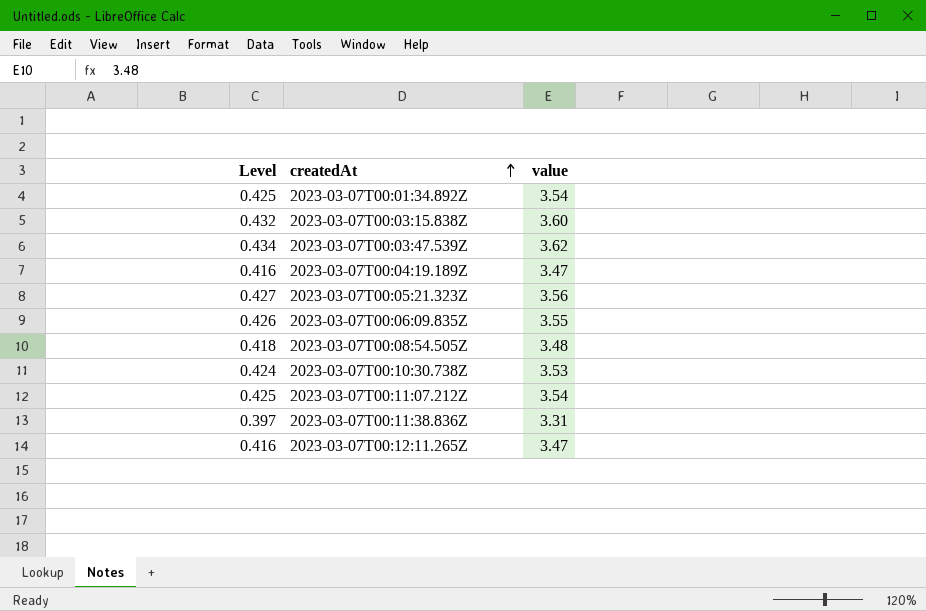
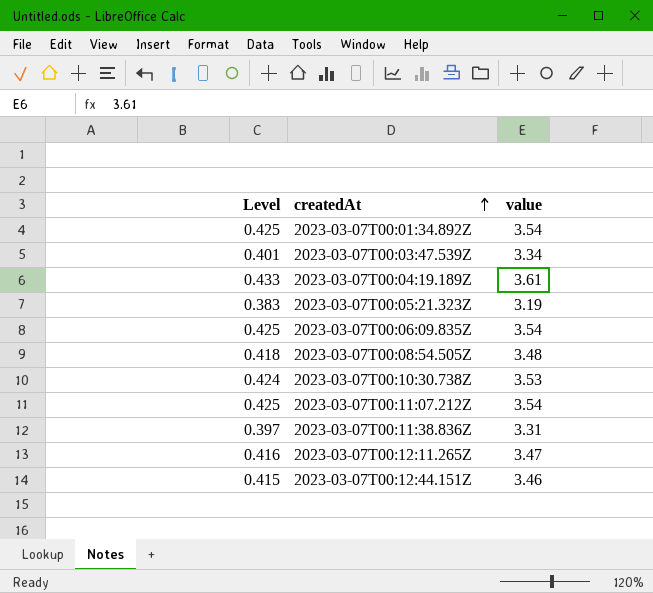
row 2023-03-07T00:03:15.838Z: 0.432 | 3.60 -> none
2023-03-07T00:03:47.539Z | Level: 0.434 -> 0.401
2023-03-07T00:03:47.539Z | value: 3.62 -> 3.34
2023-03-07T00:04:19.189Z | Level: 0.416 -> 0.433
2023-03-07T00:04:19.189Z | value: 3.47 -> 3.61
2023-03-07T00:05:21.323Z | Level: 0.427 -> 0.383
2023-03-07T00:05:21.323Z | value: 3.56 -> 3.19
2023-03-07T00:06:09.835Z | Level: 0.426 -> 0.425
2023-03-07T00:06:09.835Z | value: 3.55 -> 3.54
row 2023-03-07T00:12:44.151Z: none -> 0.415 | 3.46

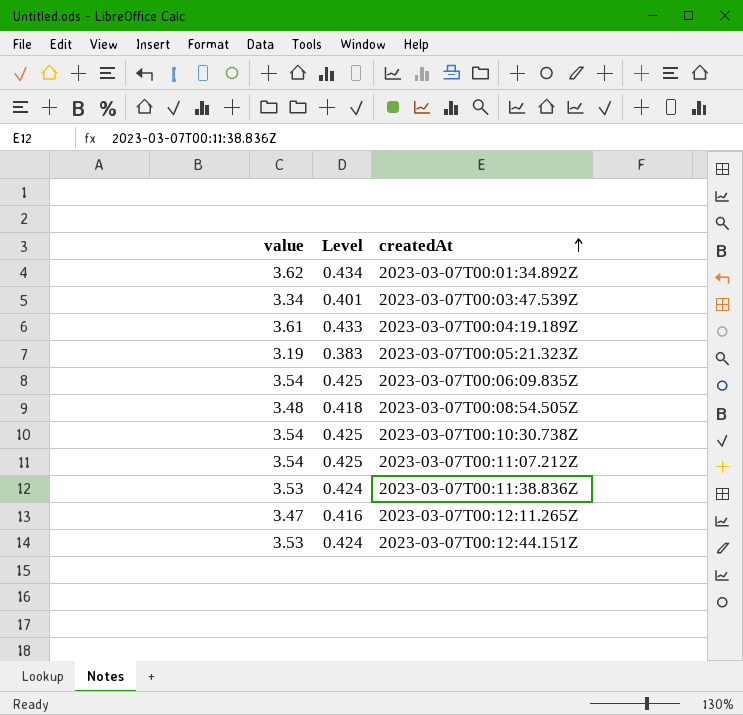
column value | position: 3 -> 1
2023-03-07T00:01:34.892Z | value: 3.54 -> 3.62
2023-03-07T00:01:34.892Z | Level: 0.425 -> 0.434
2023-03-07T00:10:30.738Z | value: 3.53 -> 3.54
2023-03-07T00:10:30.738Z | Level: 0.424 -> 0.425
2023-03-07T00:11:38.836Z | value: 3.31 -> 3.53
2023-03-07T00:11:38.836Z | Level: 0.397 -> 0.424
2023-03-07T00:12:44.151Z | value: 3.46 -> 3.53
2023-03-07T00:12:44.151Z | Level: 0.415 -> 0.424

